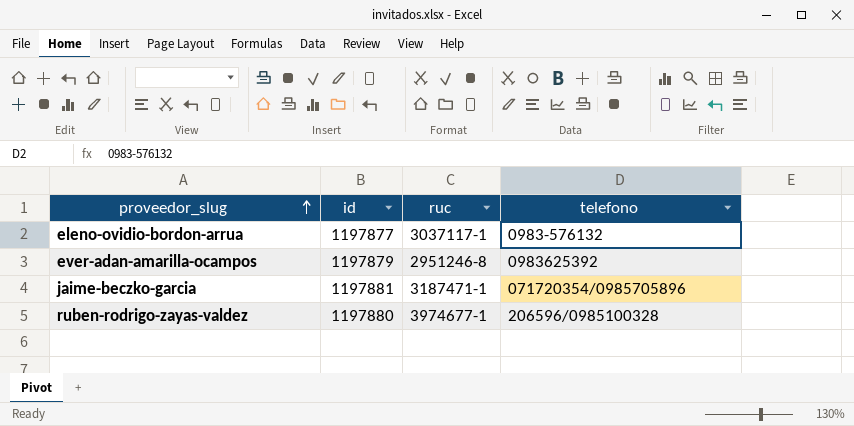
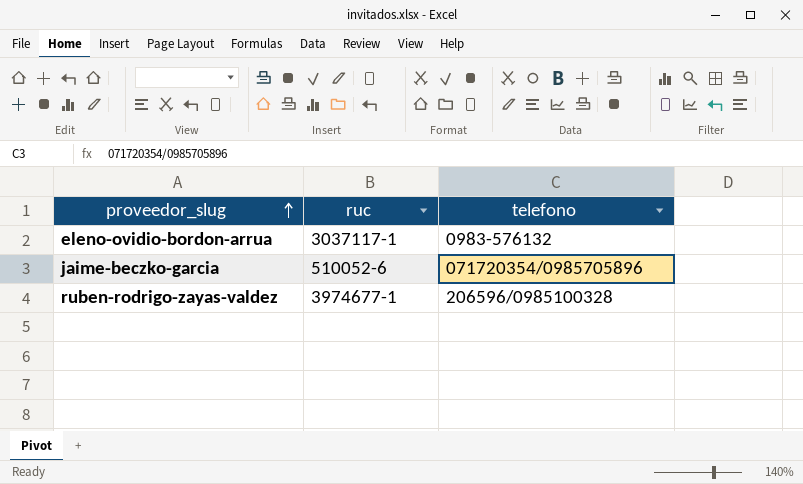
column id | position: 2 -> none
row ever-adan-amarilla-ocampos: 1197879 | 2951246-8 | 0983625392 -> none
jaime-beczko-garcia | ruc: 3187471-1 -> 510052-6

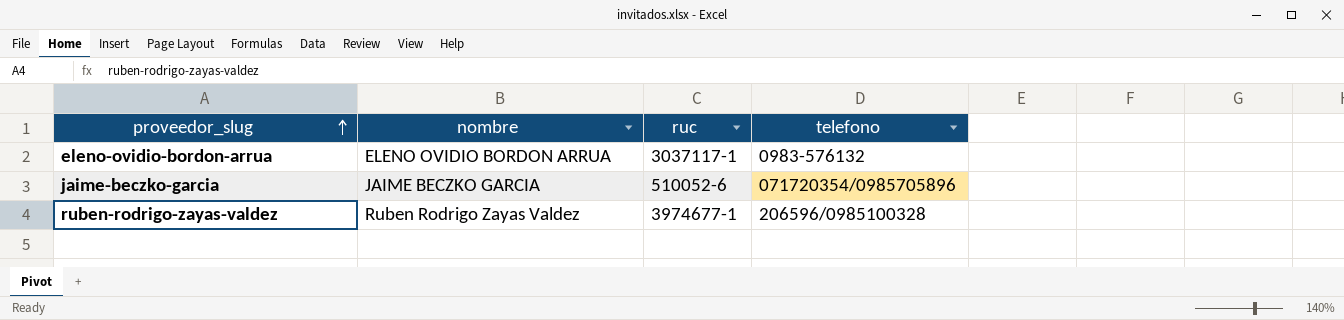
column nombre | position: none -> 2

